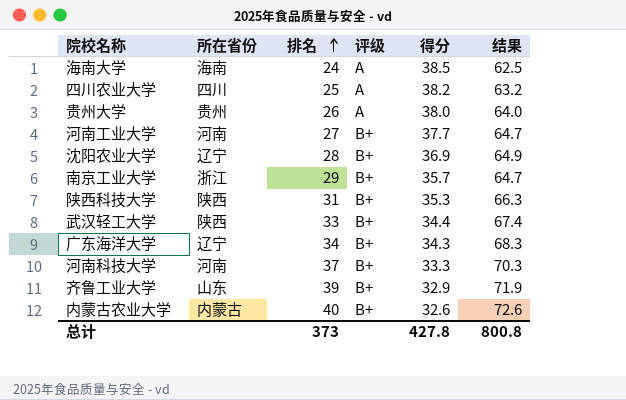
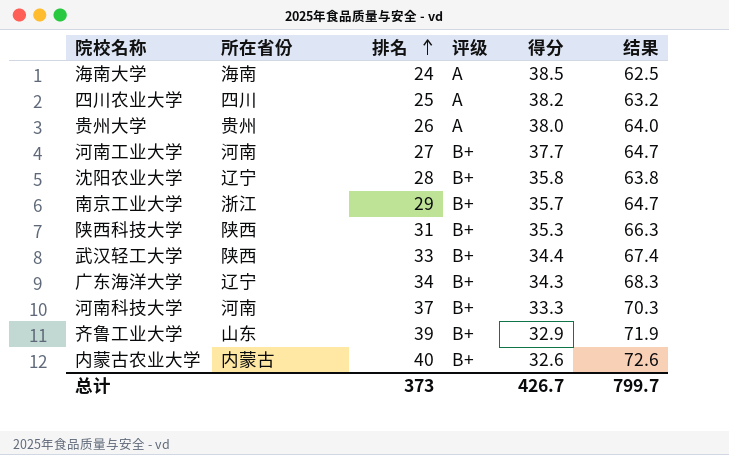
沈阳农业大学 | 得分: 36.9 -> 35.8
沈阳农业大学 | 结果: 64.9 -> 63.8
总计 | 得分: 427.8 -> 426.7
总计 | 结果: 800.8 -> 799.7

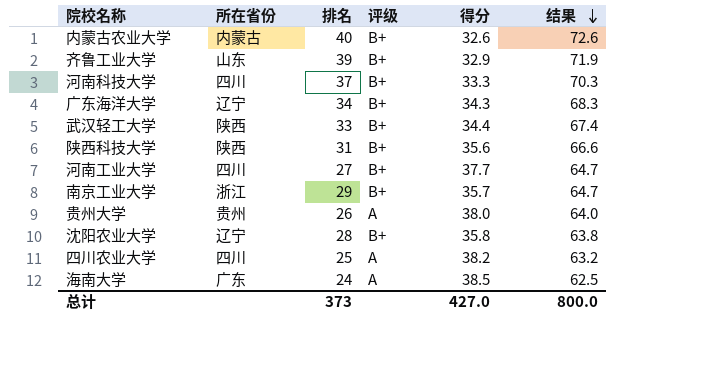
row order: 排名 ascending -> 结果 descending
河南科技大学 | 所在省份: 河南 -> 四川
陕西科技大学 | 得分: 35.3 -> 35.6
陕西科技大学 | 结果: 66.3 -> 66.6
河南工业大学 | 所在省份: 河南 -> 四川
海南大学 | 所在省份: 海南 -> 广东
总计 | 得分: 426.7 -> 427.0
总计 | 结果: 799.7 -> 800.0

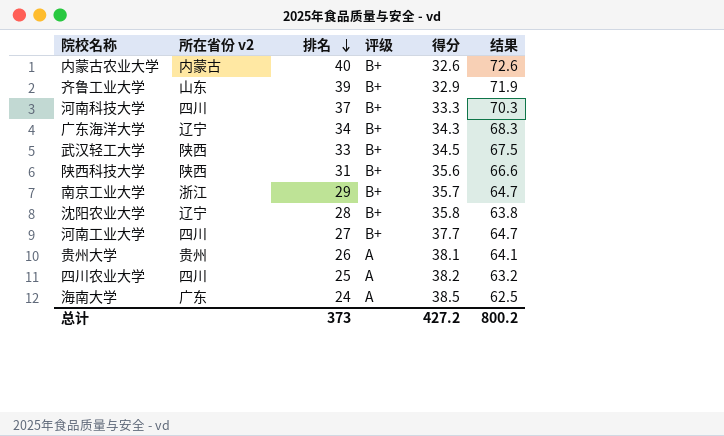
row order: 结果 descending -> 排名 descending
column name: 所在省份 -> 所在省份 v2
武汉轻工大学 | 得分: 34.4 -> 34.5
武汉轻工大学 | 结果: 67.4 -> 67.5
贵州大学 | 得分: 38.0 -> 38.1
贵州大学 | 结果: 64.0 -> 64.1
总计 | 得分: 427.0 -> 427.2
总计 | 结果: 800.0 -> 800.2

